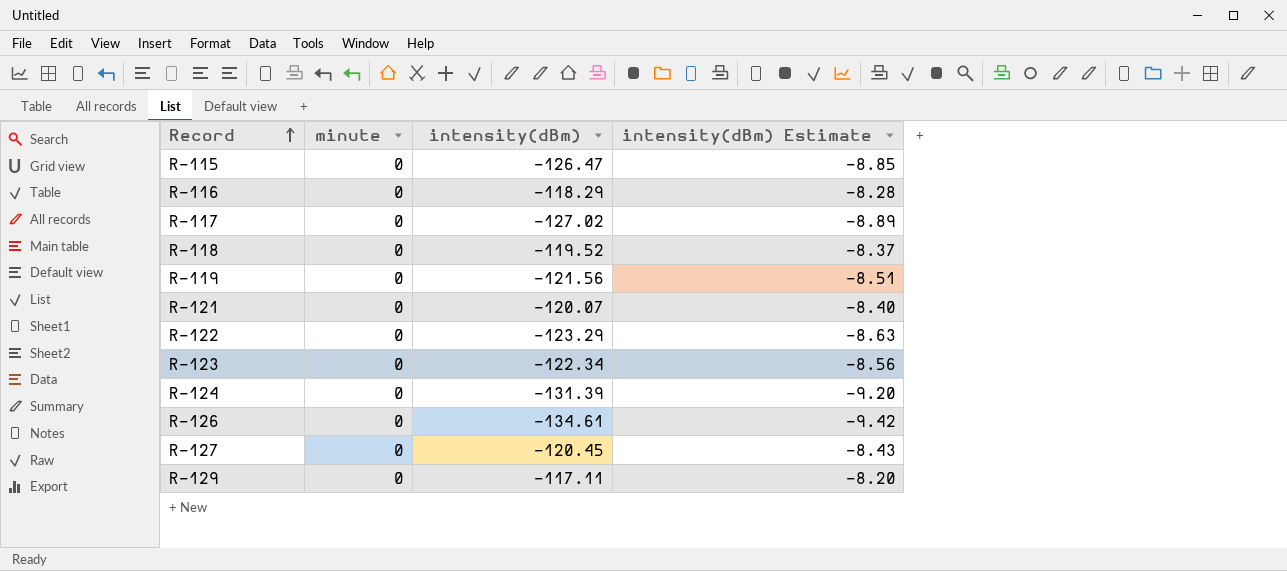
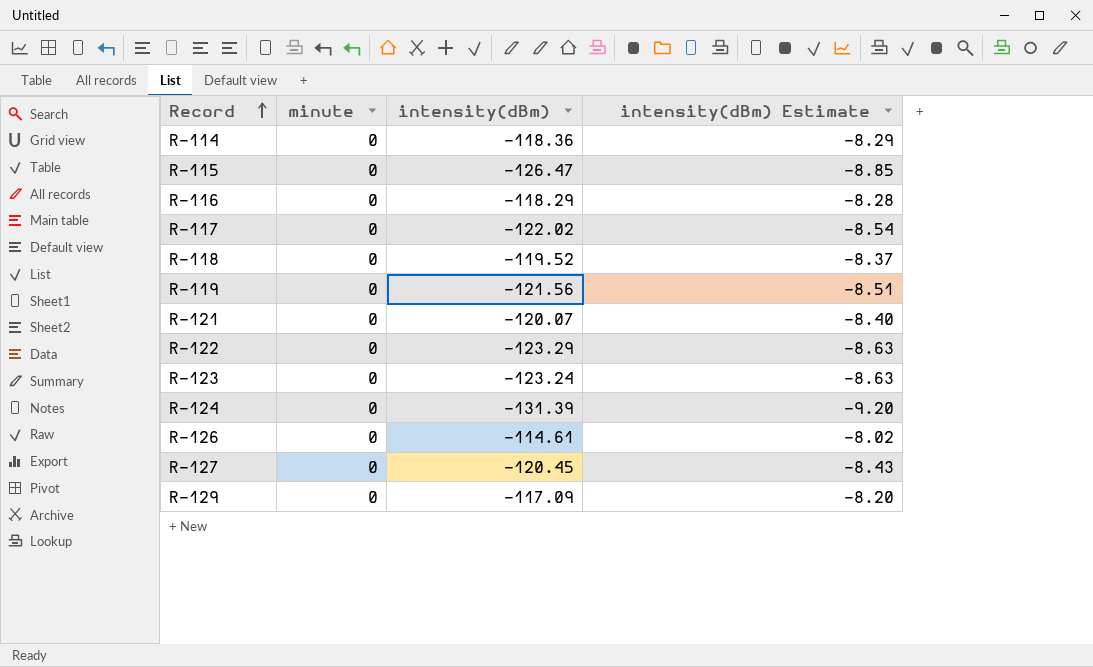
row R-114: none -> 0 | -118.36 | -8.29
R-117 | intensity(dBm): -127.02 -> -122.02
R-117 | intensity(dBm) Estimate: -8.89 -> -8.54
R-123 | intensity(dBm): -122.34 -> -123.24
R-123 | intensity(dBm) Estimate: -8.56 -> -8.63
R-126 | intensity(dBm): -134.61 -> -114.61
R-126 | intensity(dBm) Estimate: -9.42 -> -8.02
R-129 | intensity(dBm): -117.11 -> -117.09

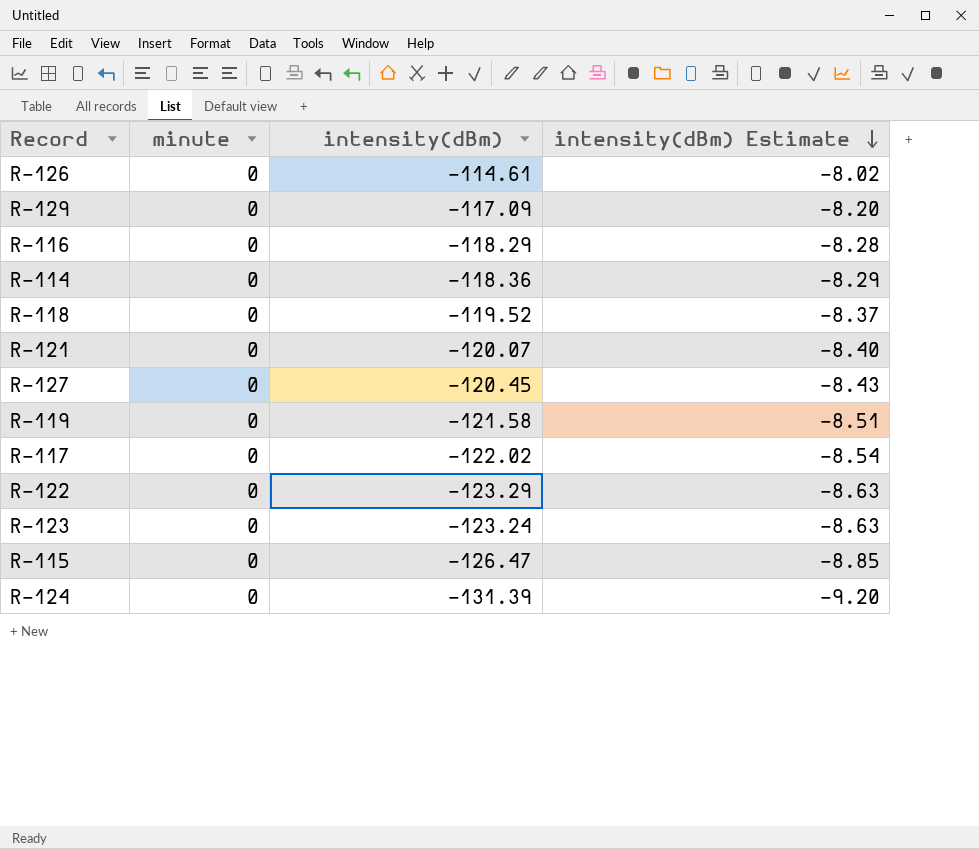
row order: Record ascending -> intensity(dBm) Estimate descending
R-119 | intensity(dBm): -121.56 -> -121.58

